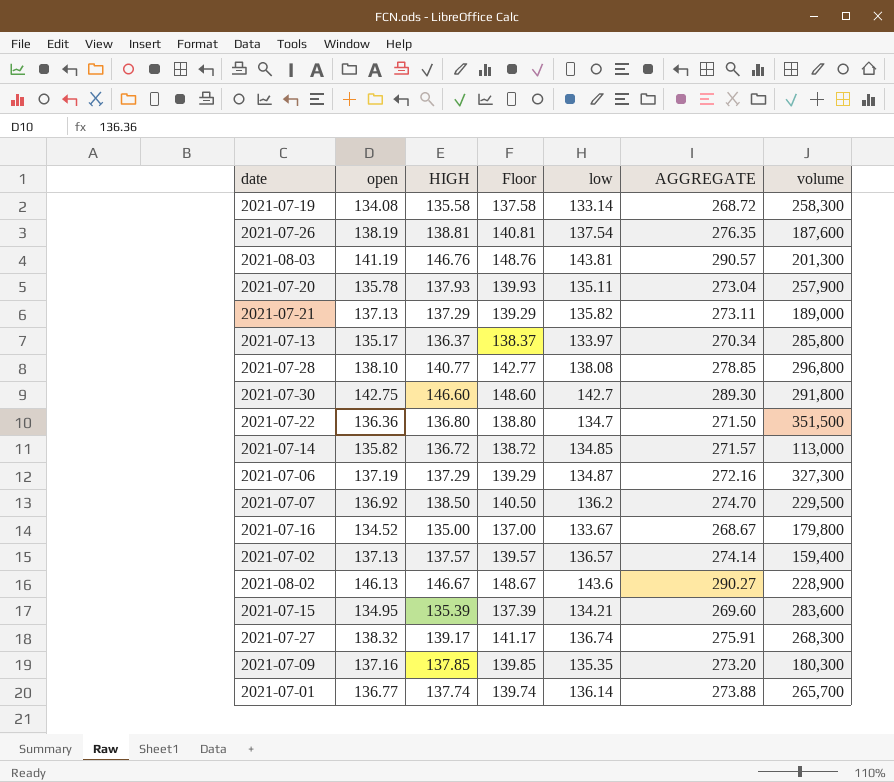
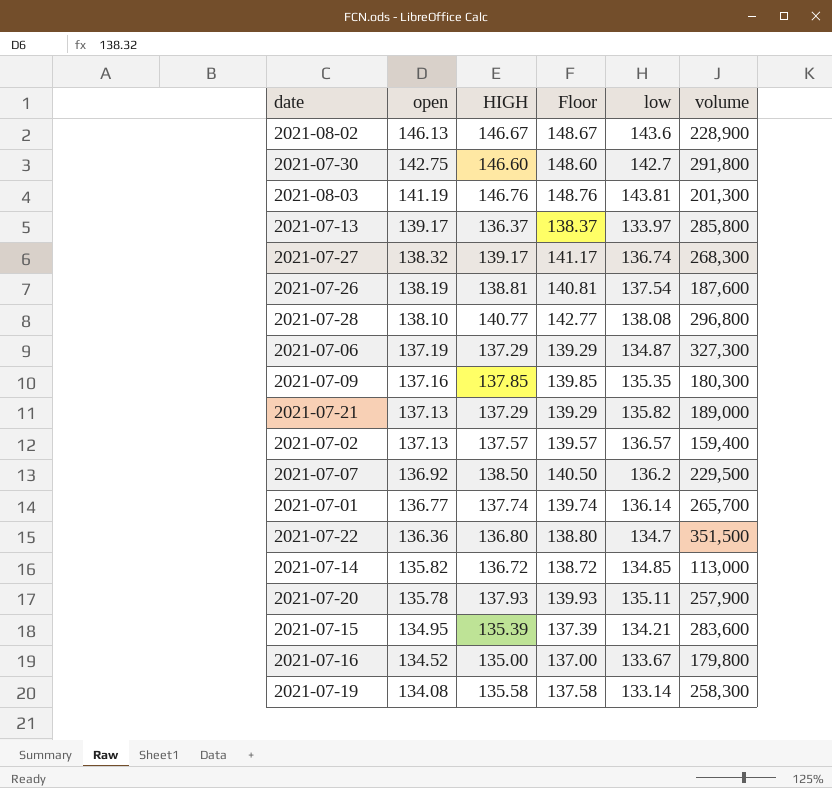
row order: none -> open descending
column AGGREGATE | formula: [HIGH] + [low] -> none
2021-07-13 | open: 135.17 -> 139.17

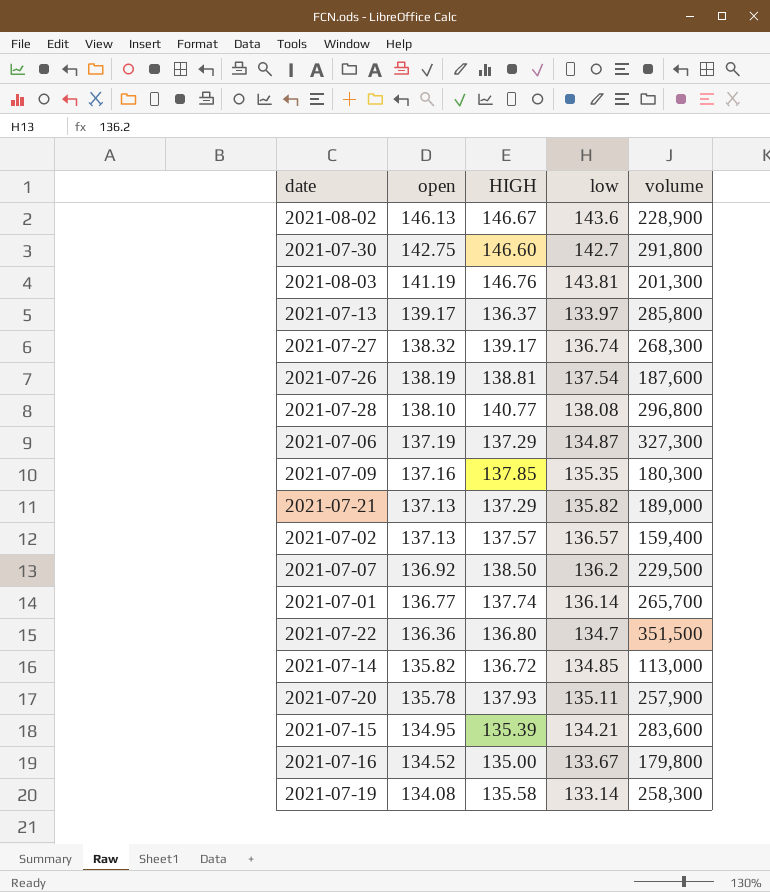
column Floor | formula: [HIGH] + 2 -> none

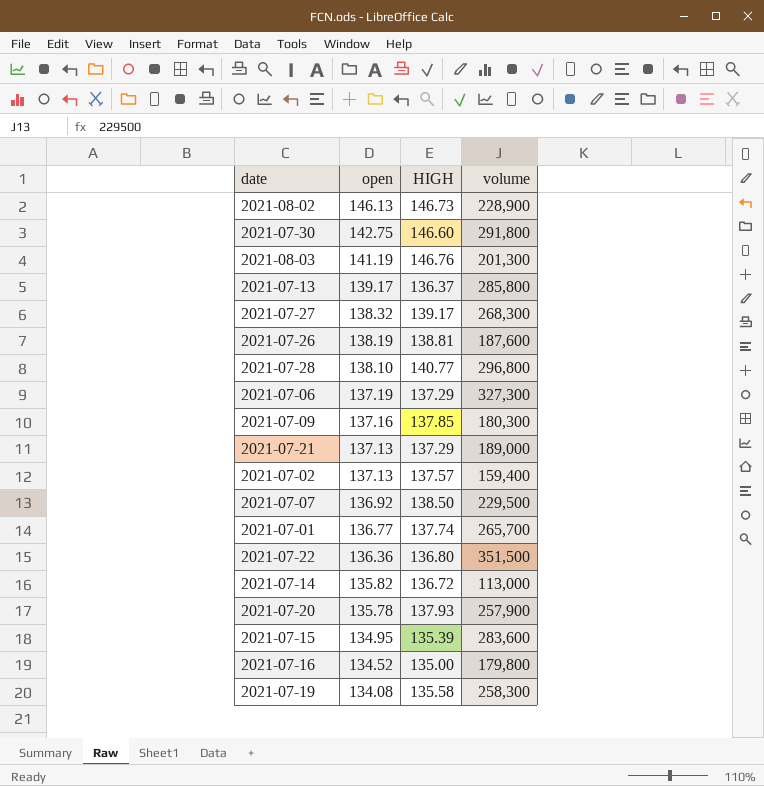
column low | position: 4 -> none
2021-08-02 | HIGH: 146.67 -> 146.73

